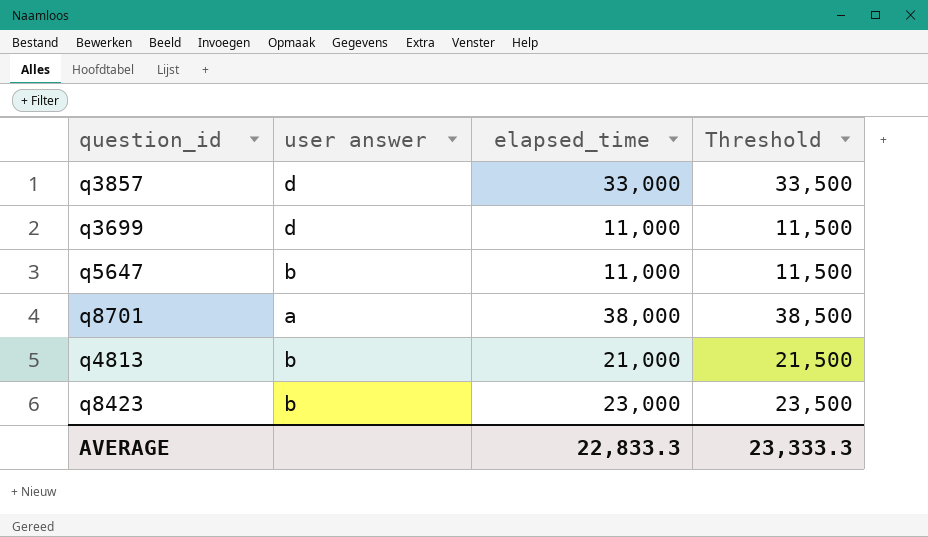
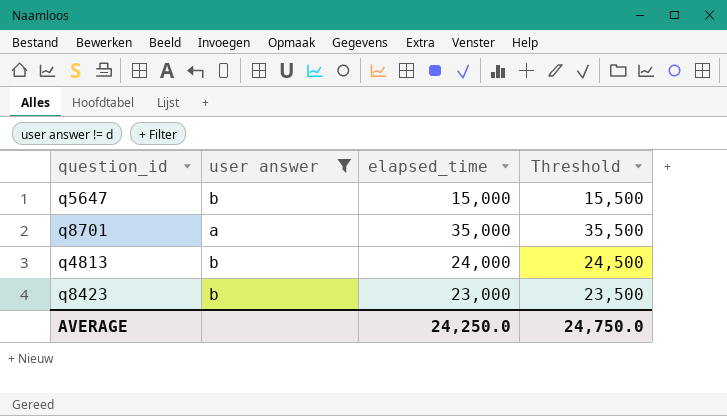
filter: none -> user answer != d
q5647 | elapsed_time: 11,000 -> 15,000
q5647 | Threshold: 11,500 -> 15,500
q8701 | elapsed_time: 38,000 -> 35,000
q8701 | Threshold: 38,500 -> 35,500
q4813 | elapsed_time: 21,000 -> 24,000
q4813 | Threshold: 21,500 -> 24,500
AVERAGE | elapsed_time: 22,833.3 -> 24,250.0
AVERAGE | Threshold: 23,333.3 -> 24,750.0

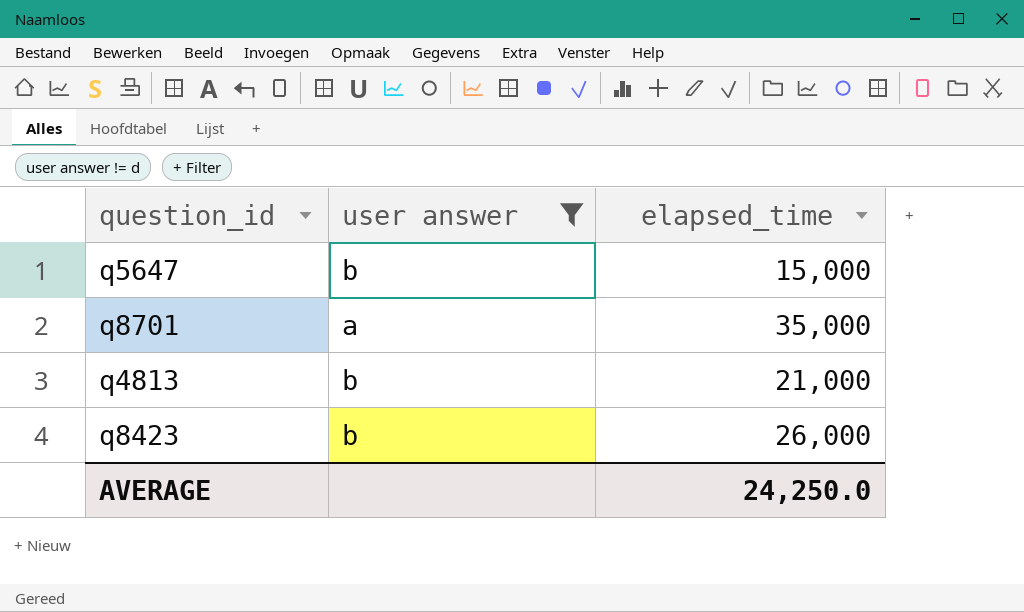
column Threshold | formula: [elapsed_time] + 500 -> none
q4813 | elapsed_time: 24,000 -> 21,000
q8423 | elapsed_time: 23,000 -> 26,000

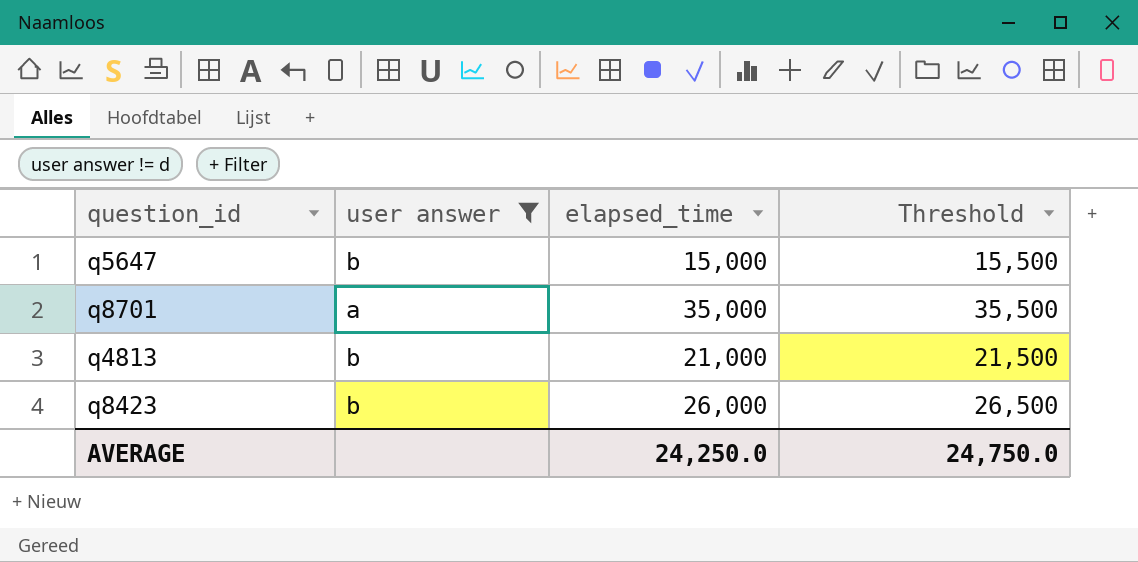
column Threshold | formula: none -> [elapsed_time] + 500

